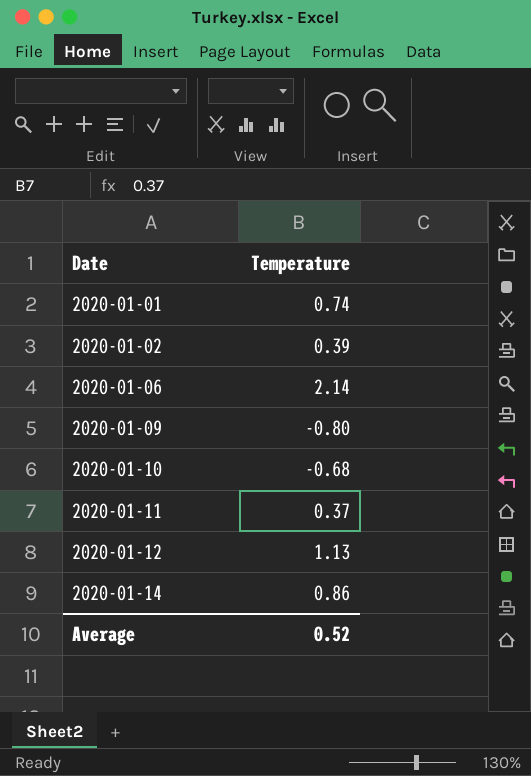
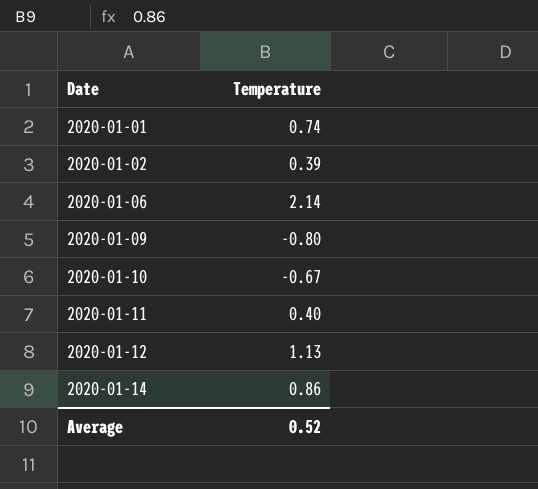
2020-01-10 | Temperature: -0.68 -> -0.67
2020-01-11 | Temperature: 0.37 -> 0.40

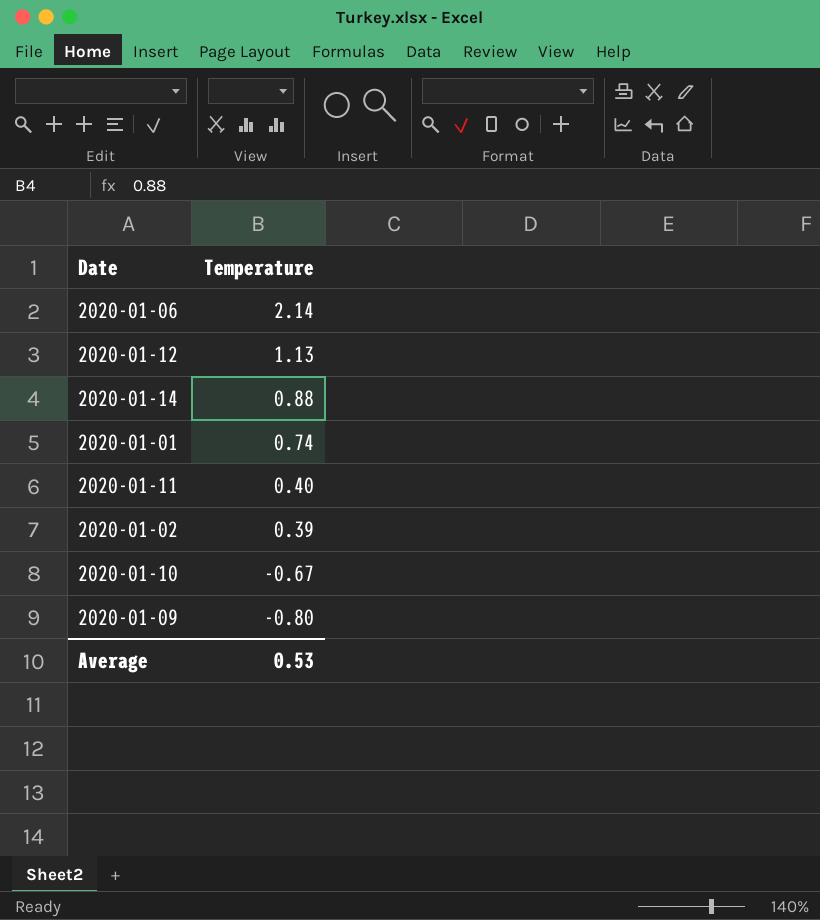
row order: Date ascending -> Temperature descending
2020-01-14 | Temperature: 0.86 -> 0.88
Average | Temperature: 0.52 -> 0.53

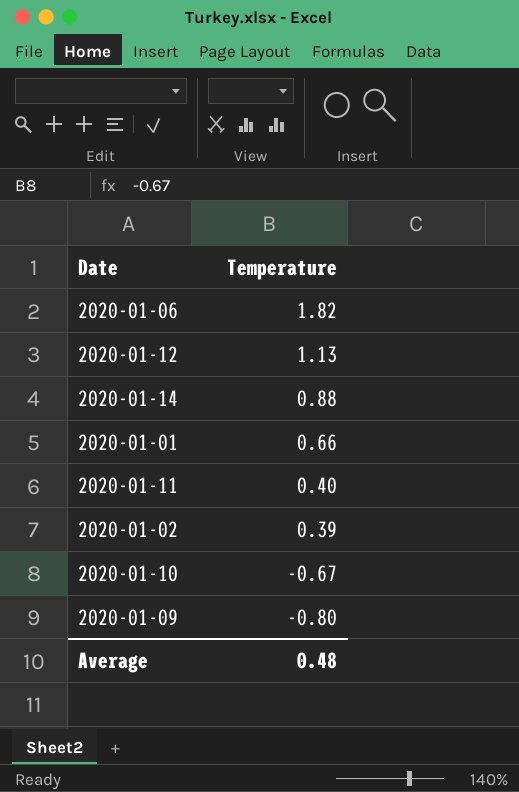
2020-01-06 | Temperature: 2.14 -> 1.82
2020-01-01 | Temperature: 0.74 -> 0.66
Average | Temperature: 0.53 -> 0.48

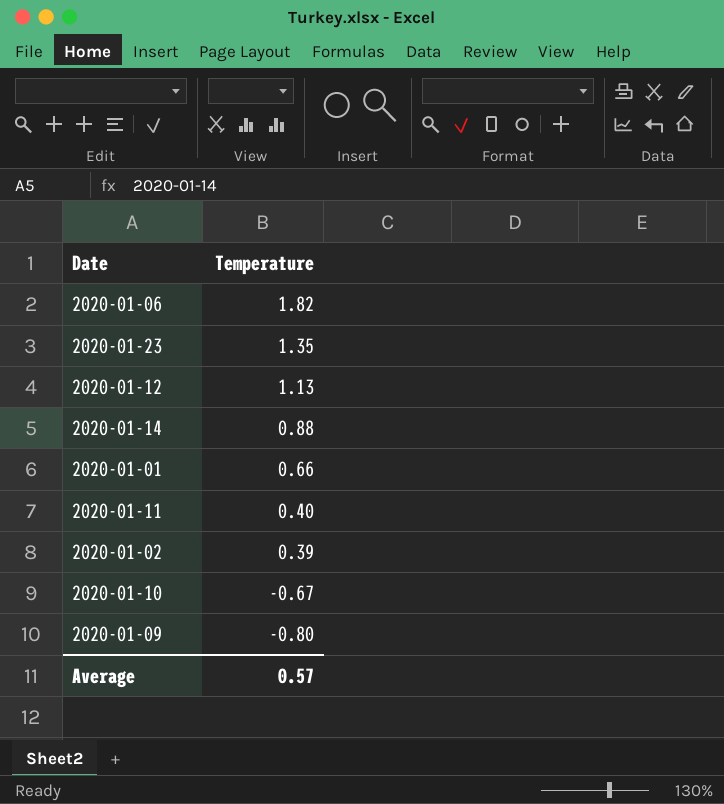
row 2020-01-23: none -> 1.35
Average | Temperature: 0.48 -> 0.57

